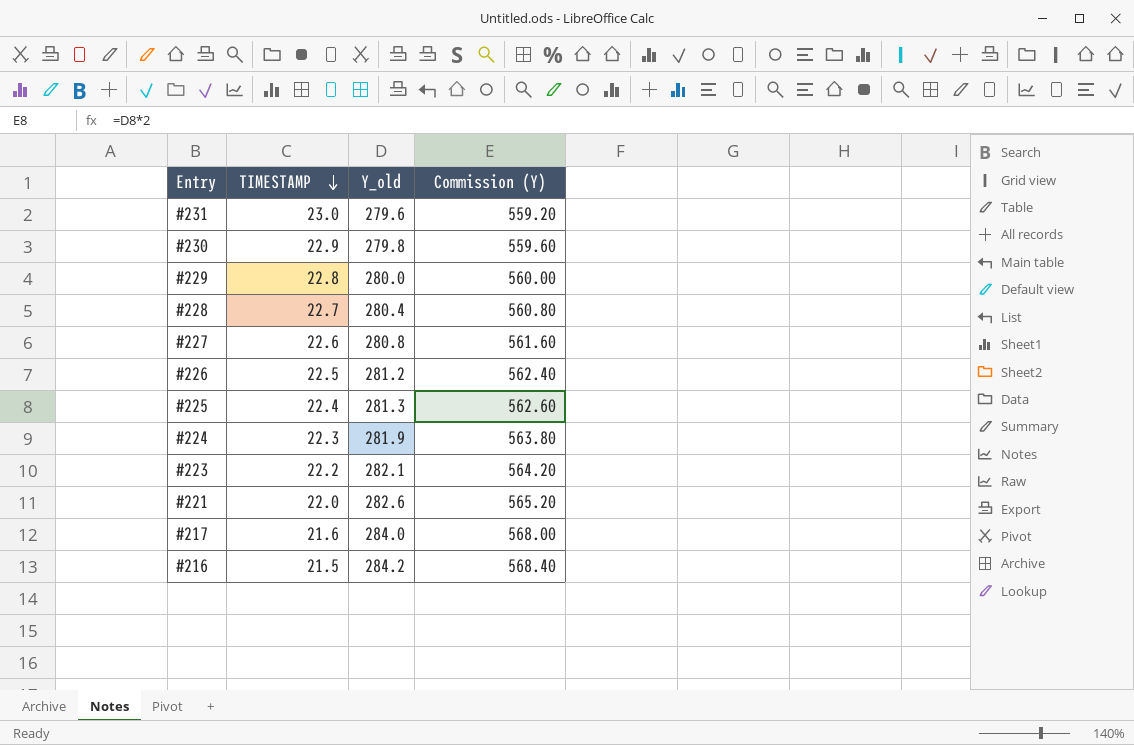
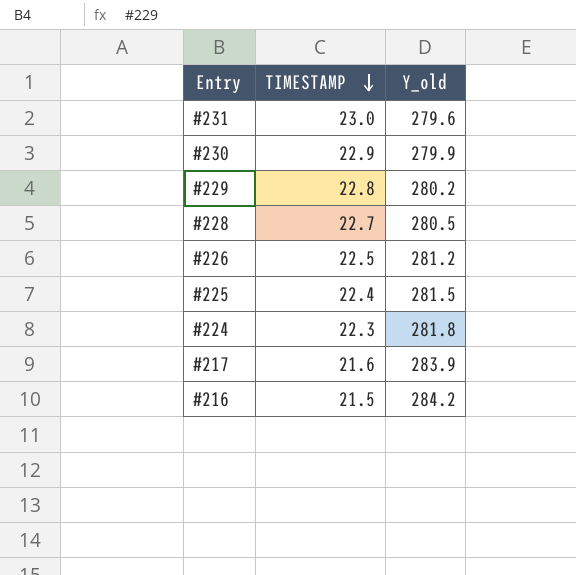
column Commission (Y) | formula: [Y_old] * 2 -> none
row #227: 22.6 | 280.8 | 561.60 -> none
row #223: 22.2 | 282.1 | 564.20 -> none
row #221: 22.0 | 282.6 | 565.20 -> none
#230 | Y_old: 279.8 -> 279.9
#229 | Y_old: 280.0 -> 280.2
#228 | Y_old: 280.4 -> 280.5
#225 | Y_old: 281.3 -> 281.5
#224 | Y_old: 281.9 -> 281.8
#217 | Y_old: 284.0 -> 283.9

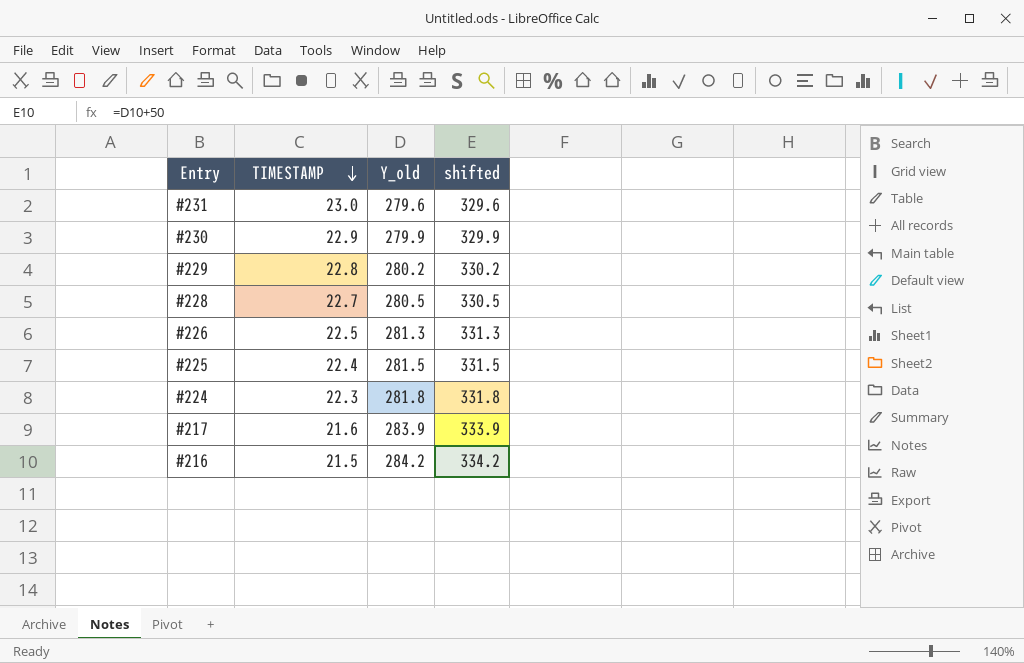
column shifted | formula: none -> [Y_old] + 50
#226 | Y_old: 281.2 -> 281.3

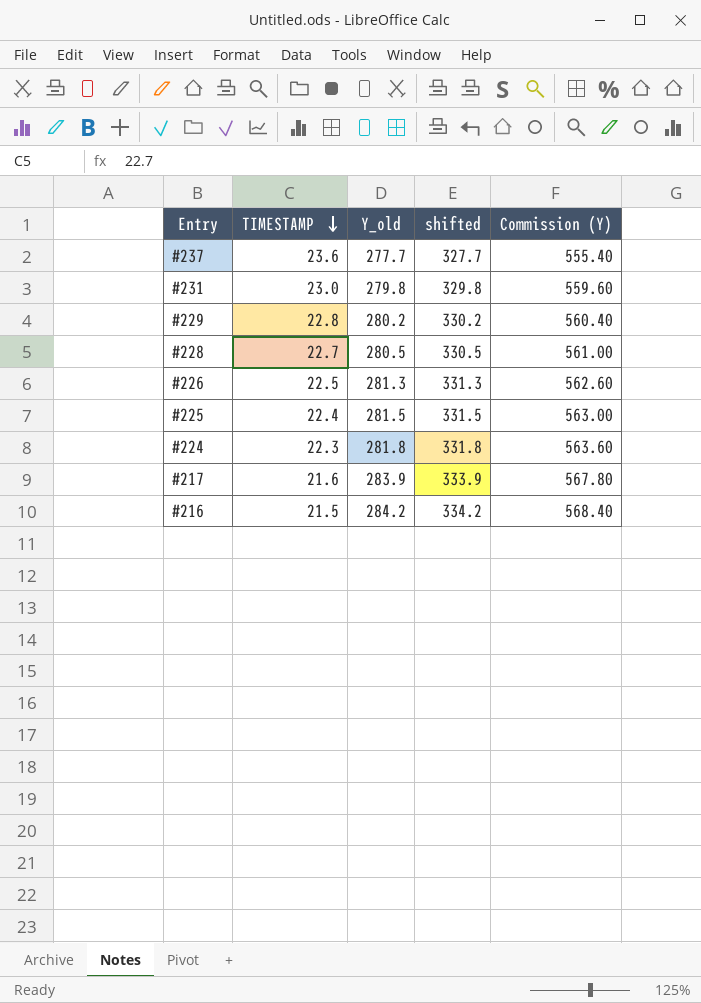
column Commission (Y) | formula: none -> [Y_old] * 2
row #230: 22.9 | 279.9 | 329.9 -> none
row #237: none -> 23.6 | 277.7 | 327.7 | 555.40
#231 | Y_old: 279.6 -> 279.8
#231 | shifted: 329.6 -> 329.8

